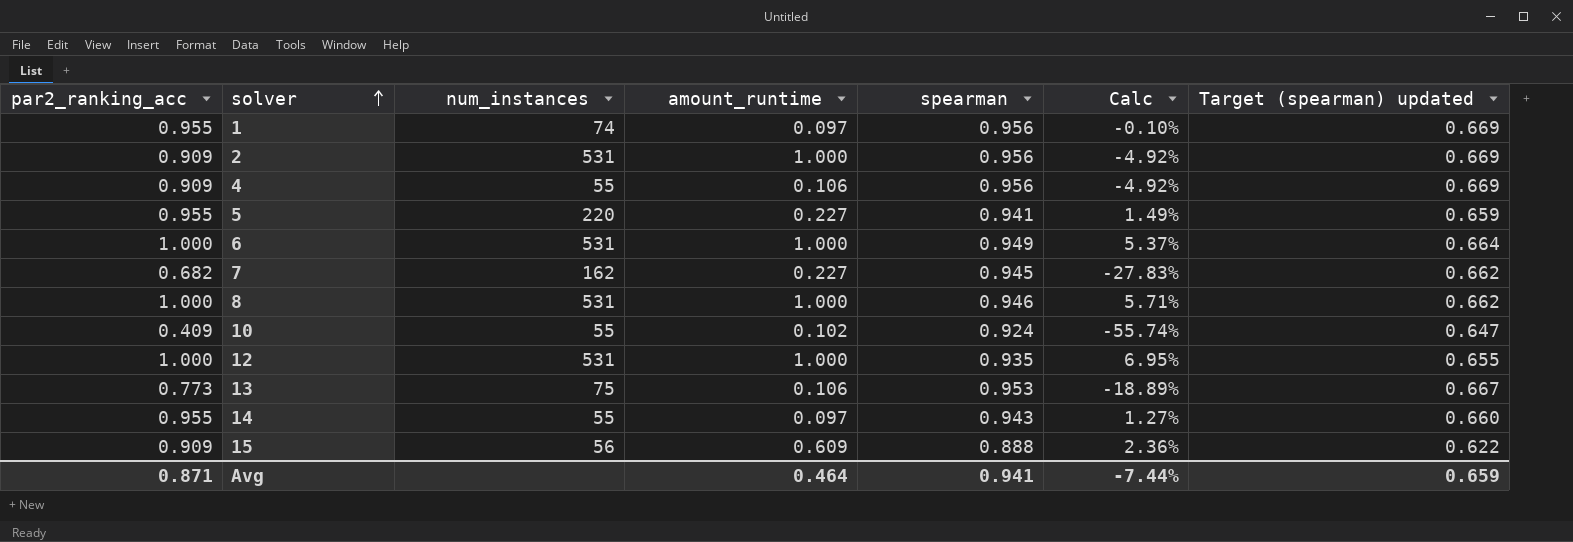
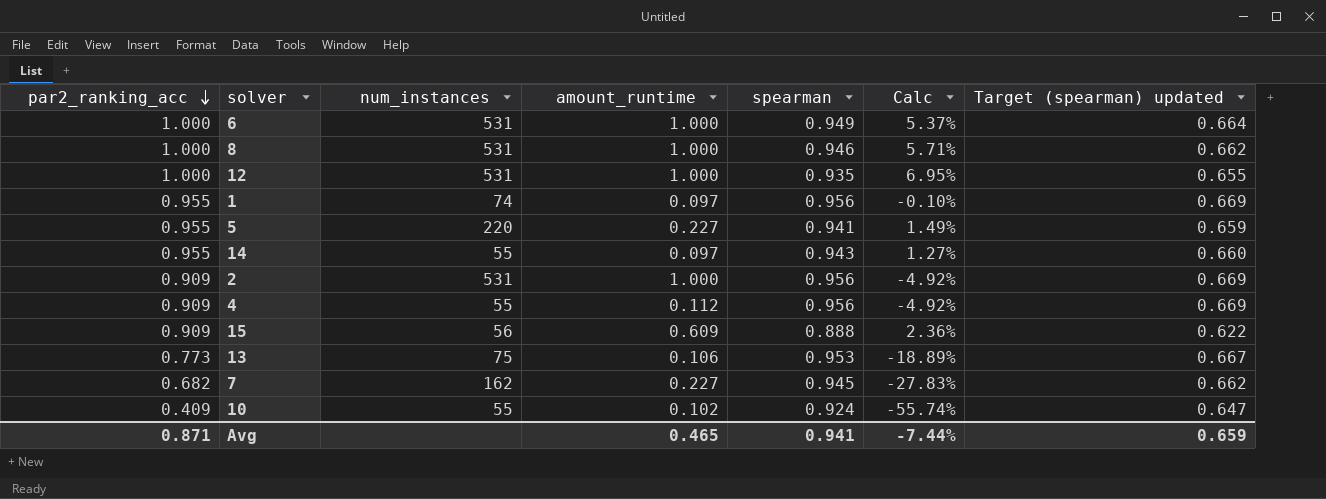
row order: solver ascending -> par2_ranking_acc descending
4 | amount_runtime: 0.106 -> 0.112
Avg | amount_runtime: 0.464 -> 0.465

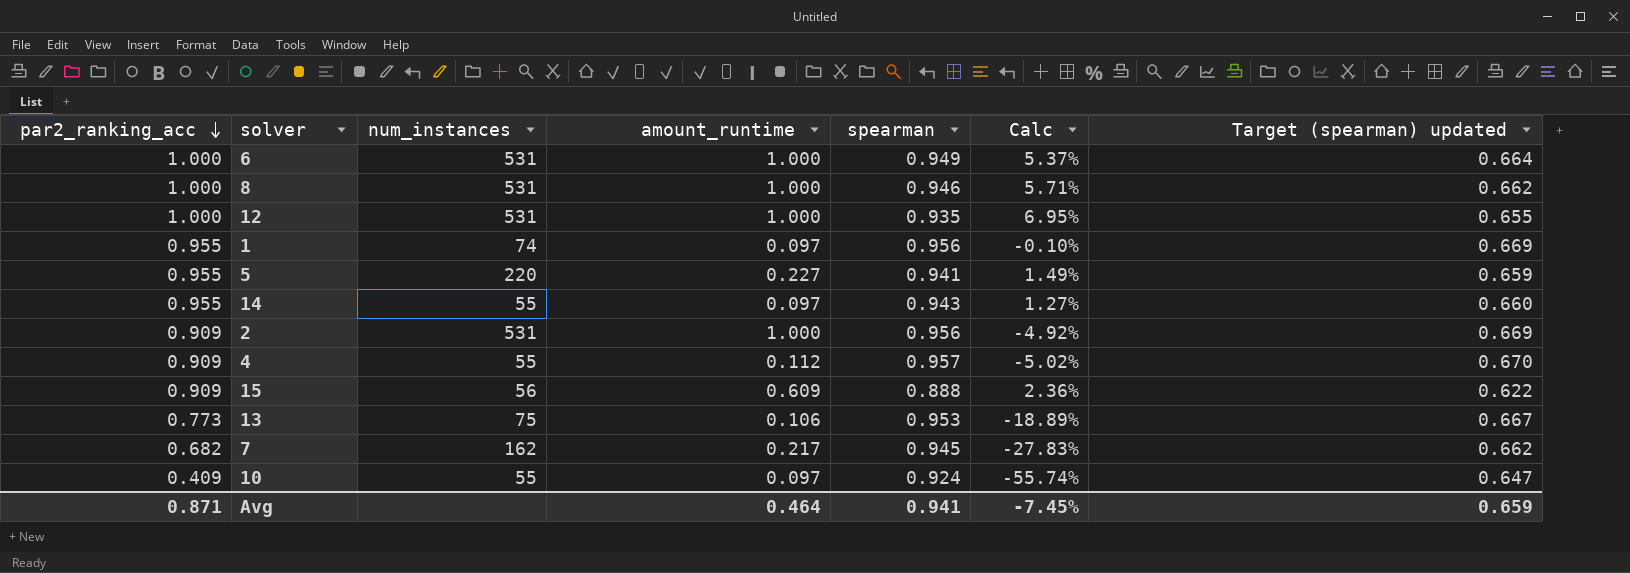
4 | spearman: 0.956 -> 0.957
4 | Calc: -4.92% -> -5.02%
4 | Target (spearman) updated: 0.669 -> 0.670
7 | amount_runtime: 0.227 -> 0.217
10 | amount_runtime: 0.102 -> 0.097
Avg | amount_runtime: 0.465 -> 0.464
Avg | Calc: -7.44% -> -7.45%

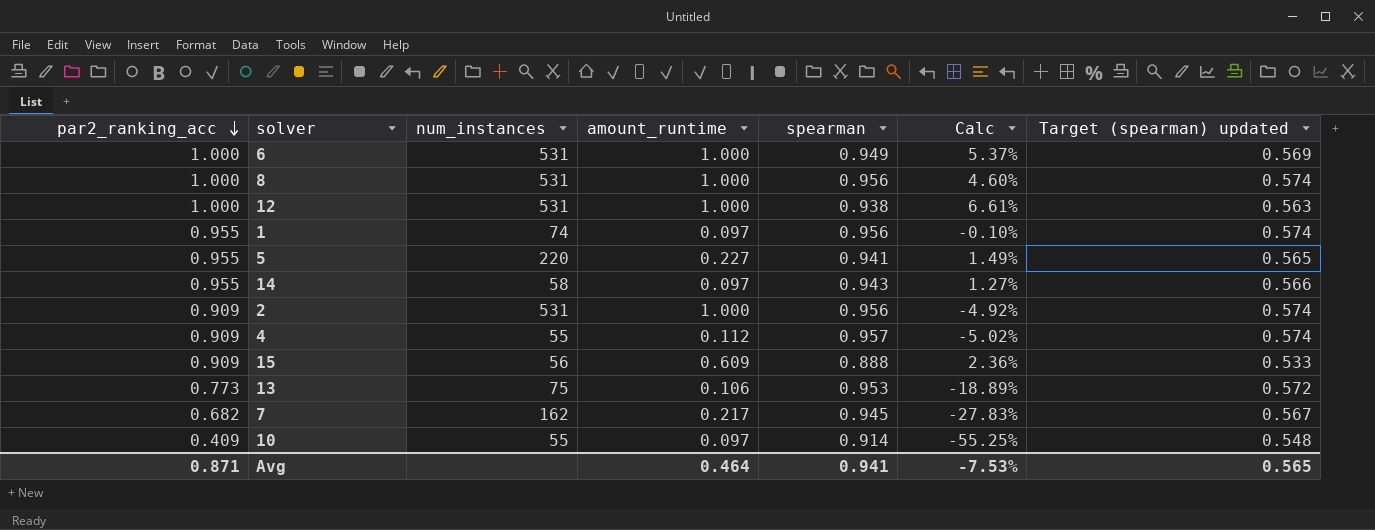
column Target (spearman) updated | formula: [spearman] * 0.7 -> [spearman] * 0.6
8 | spearman: 0.946 -> 0.956
8 | Calc: 5.71% -> 4.60%
12 | spearman: 0.935 -> 0.938
12 | Calc: 6.95% -> 6.61%
14 | num_instances: 55 -> 58
10 | spearman: 0.924 -> 0.914
10 | Calc: -55.74% -> -55.25%
Avg | Calc: -7.45% -> -7.53%
Avg | Target (spearman) updated: 0.659 -> 0.565

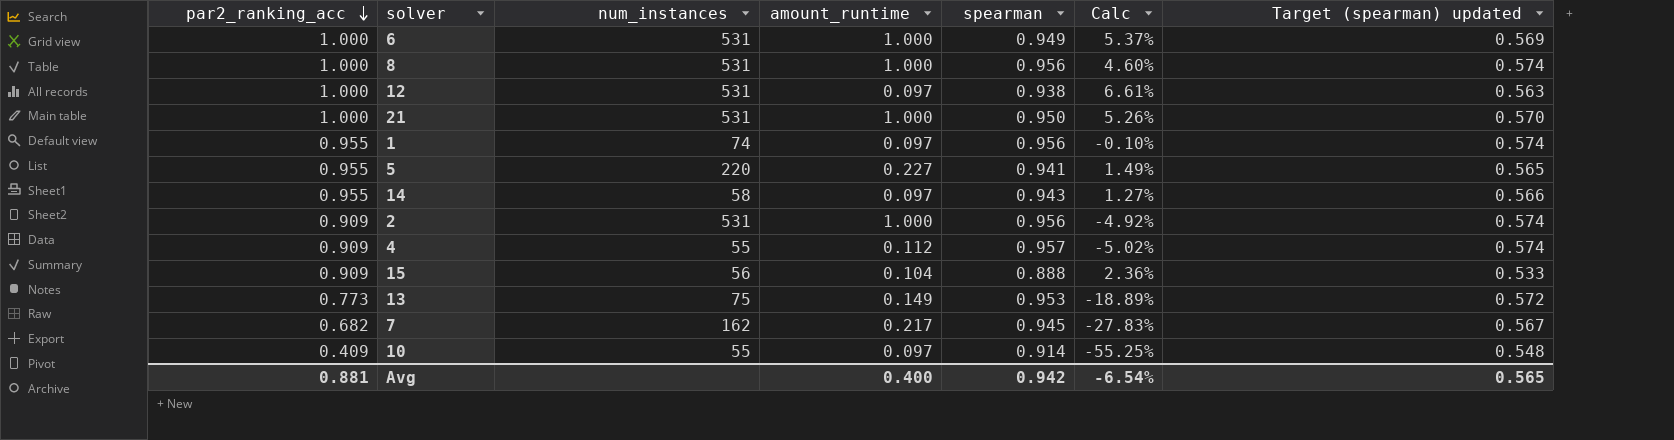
12 | amount_runtime: 1.000 -> 0.097
row 21: none -> 1.000 | 531 | 1.000 | 0.950 | 5.26% | 0.570
15 | amount_runtime: 0.609 -> 0.104
13 | amount_runtime: 0.106 -> 0.149
Avg | par2_ranking_acc: 0.871 -> 0.881
Avg | amount_runtime: 0.464 -> 0.400
Avg | spearman: 0.941 -> 0.942
Avg | Calc: -7.53% -> -6.54%

